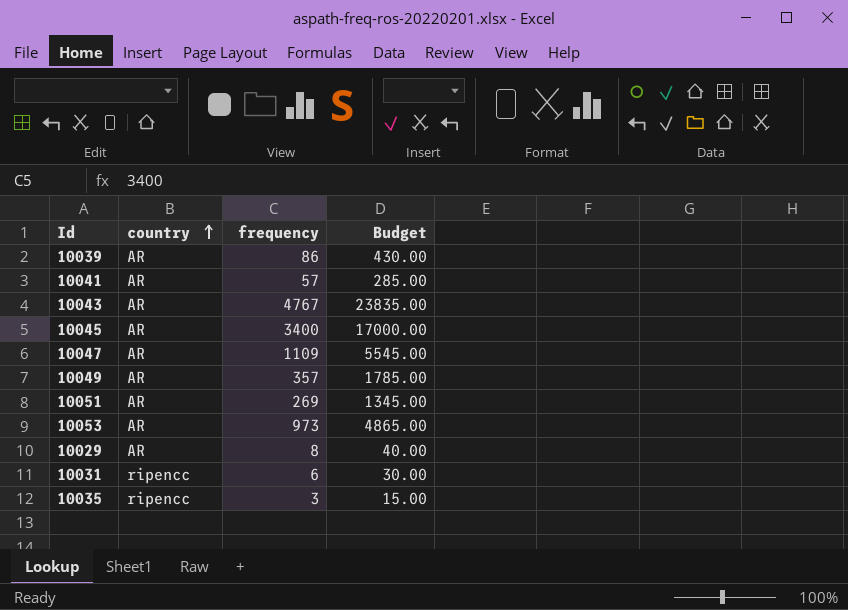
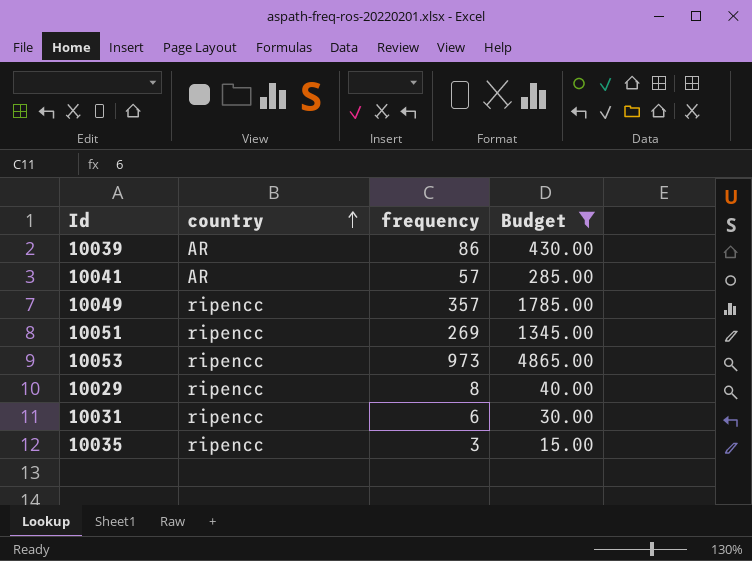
filter: none -> Budget <= 4865.00
10049 | country: AR -> ripencc
10051 | country: AR -> ripencc
10053 | country: AR -> ripencc
10029 | country: AR -> ripencc

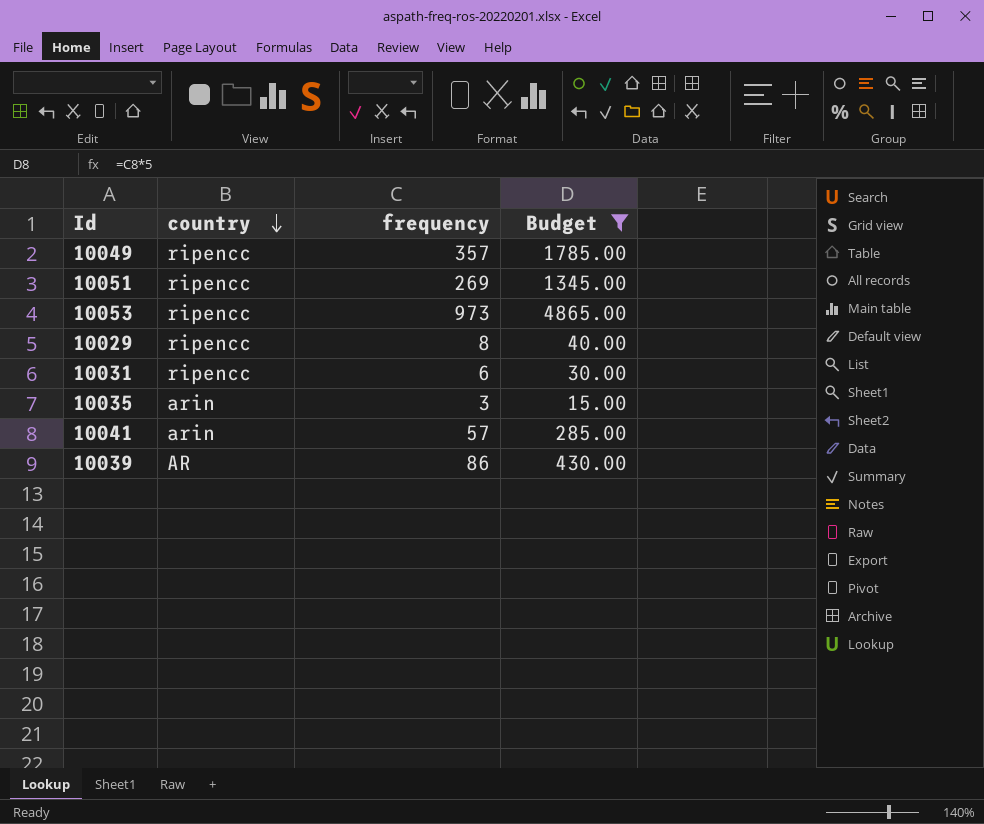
row order: country ascending -> country descending
10035 | country: ripencc -> arin
10041 | country: AR -> arin

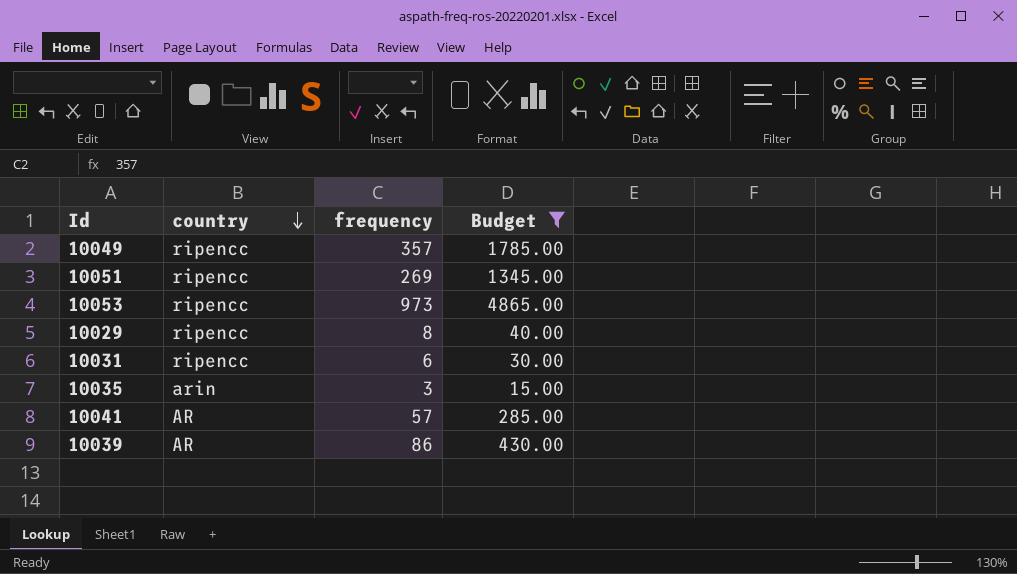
10041 | country: arin -> AR

